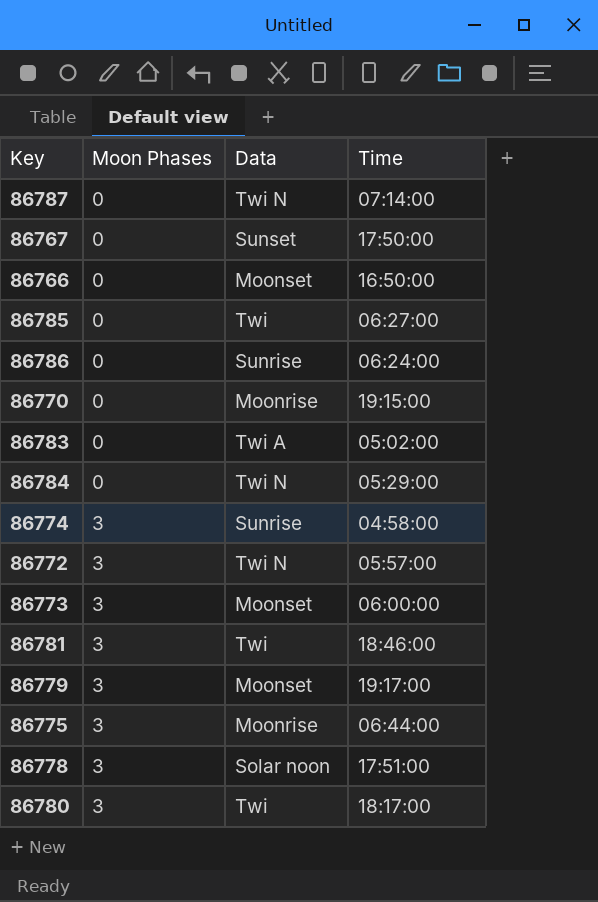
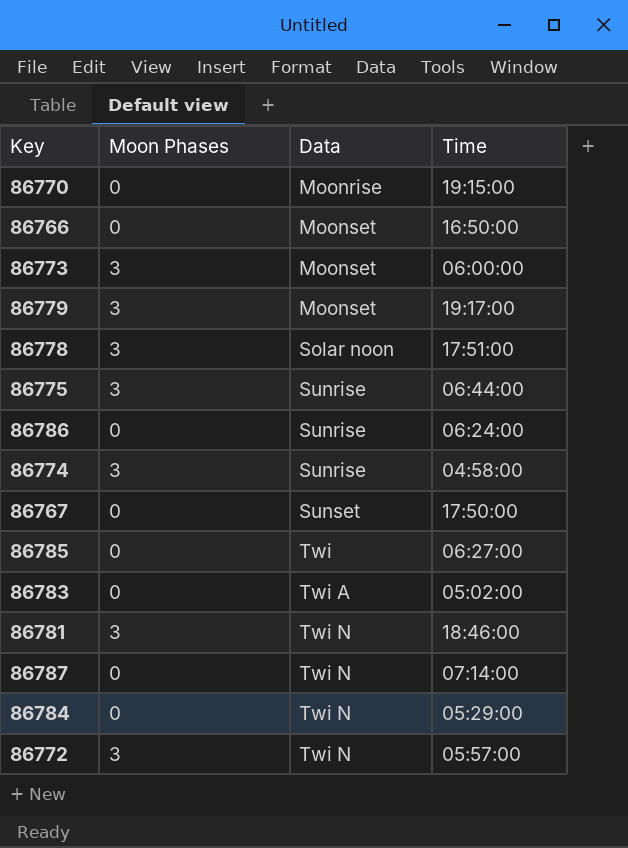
row order: Moon Phases ascending -> Data ascending
row 86780: 3 | Twi | 18:17:00 -> none
86775 | Data: Moonrise -> Sunrise
86781 | Data: Twi -> Twi N

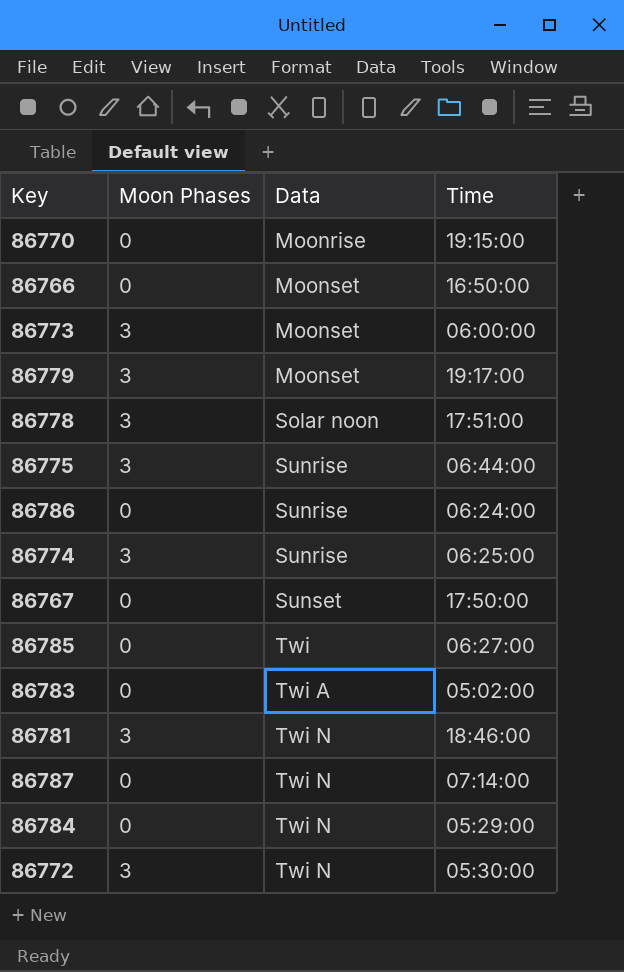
86774 | Time: 04:58:00 -> 06:25:00
86772 | Time: 05:57:00 -> 05:30:00

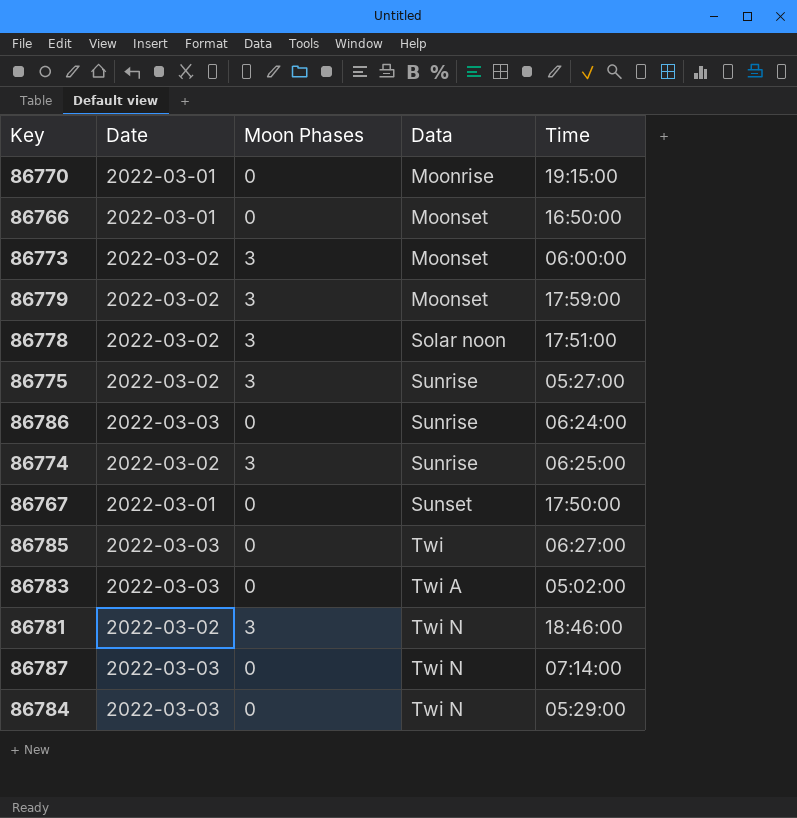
column Date | position: none -> 2
row 86772: 3 | Twi N | 05:30:00 -> none
86779 | Time: 19:17:00 -> 17:59:00
86775 | Time: 06:44:00 -> 05:27:00

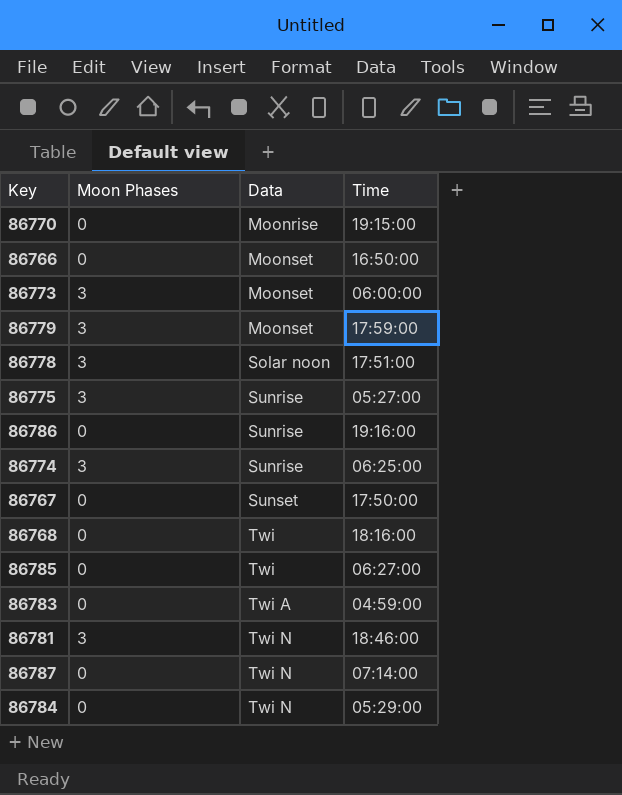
column Date | position: 2 -> none
86786 | Time: 06:24:00 -> 19:16:00
row 86768: none -> 0 | Twi | 18:16:00
86783 | Time: 05:02:00 -> 04:59:00

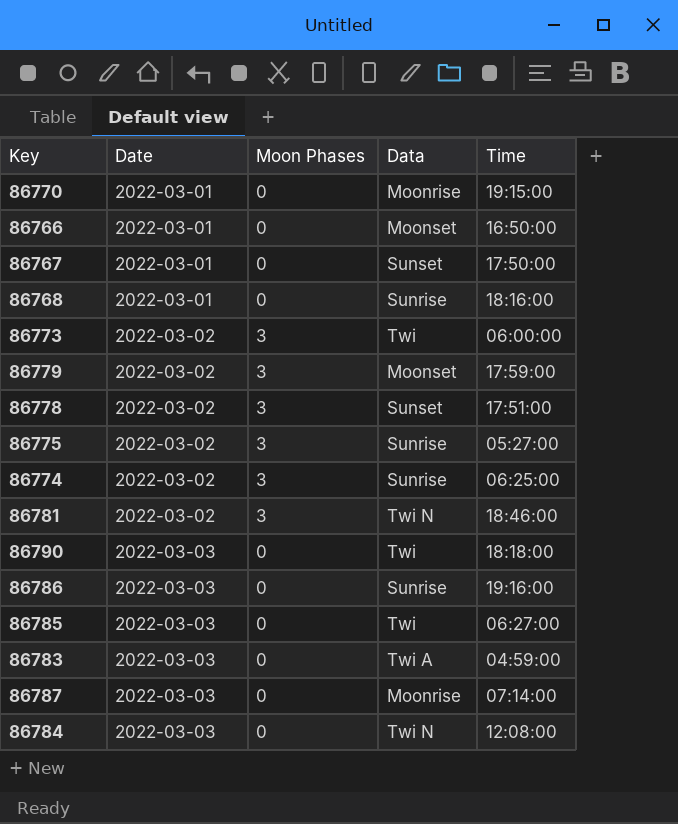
row order: Data ascending -> Date ascending
column Date | position: none -> 2
86768 | Data: Twi -> Sunrise
86773 | Data: Moonset -> Twi
86778 | Data: Solar noon -> Sunset
row 86790: none -> 2022-03-03 | 0 | Twi | 18:18:00
86787 | Data: Twi N -> Moonrise
86784 | Time: 05:29:00 -> 12:08:00

